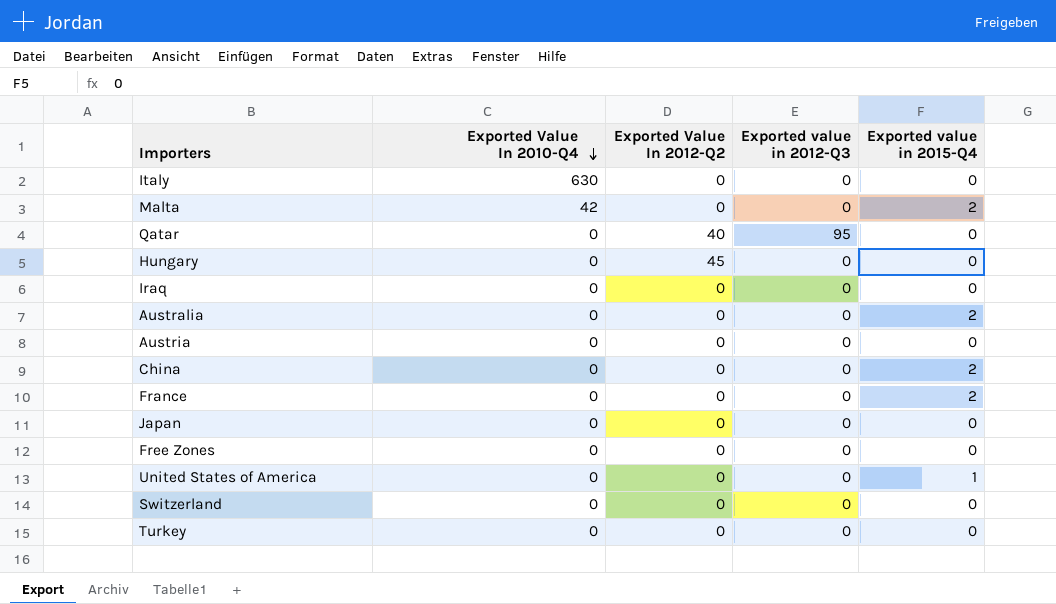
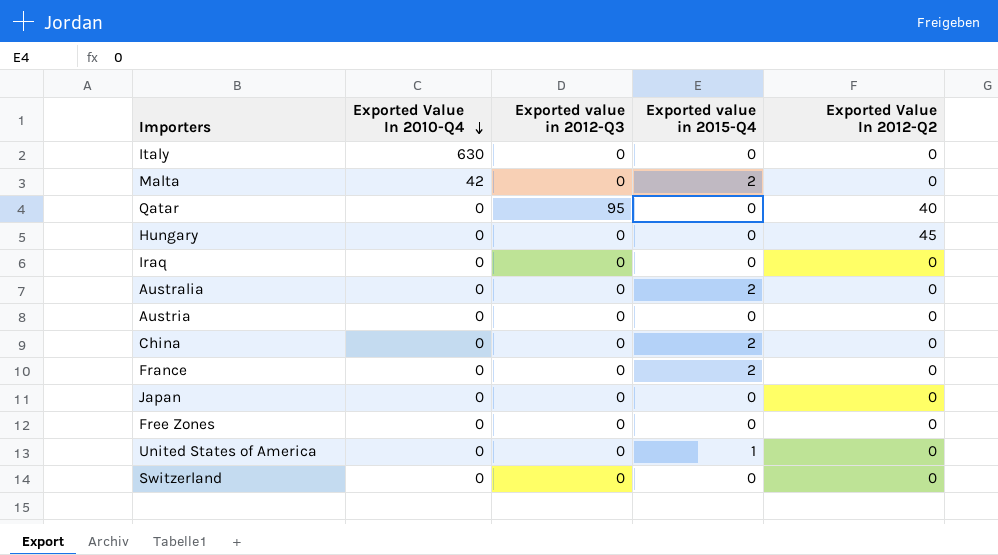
column Exported Value In 2012-Q2 | position: 3 -> 5
row Turkey: 0 | 0 | 0 | 0 -> none

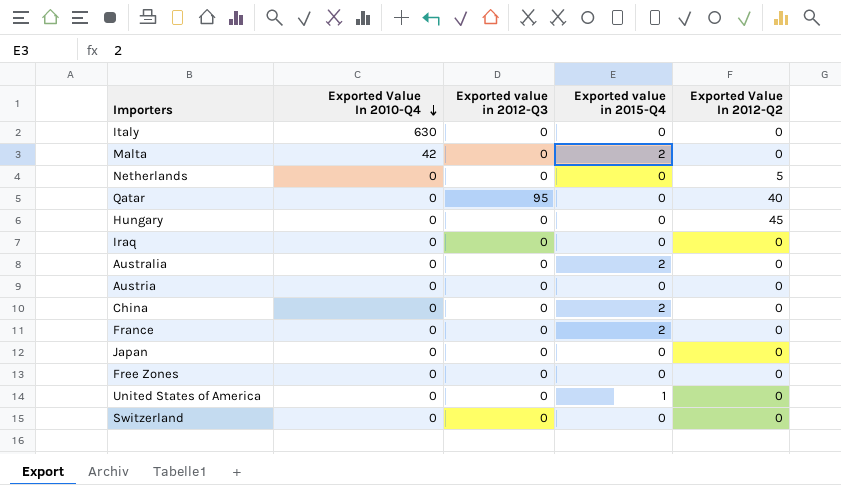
row Netherlands: none -> 0 | 0 | 0 | 5

